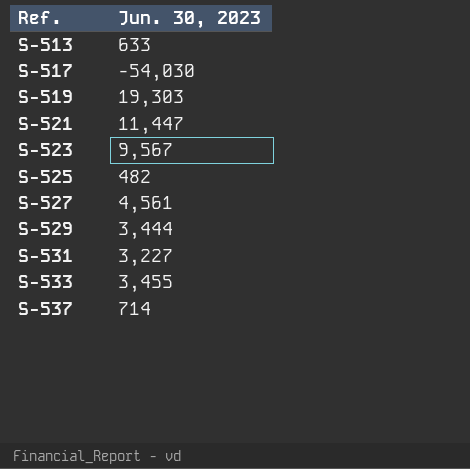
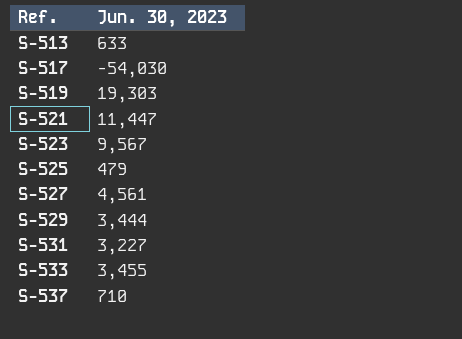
S-525 | Jun. 30, 2023: 482 -> 479
S-537 | Jun. 30, 2023: 714 -> 710

